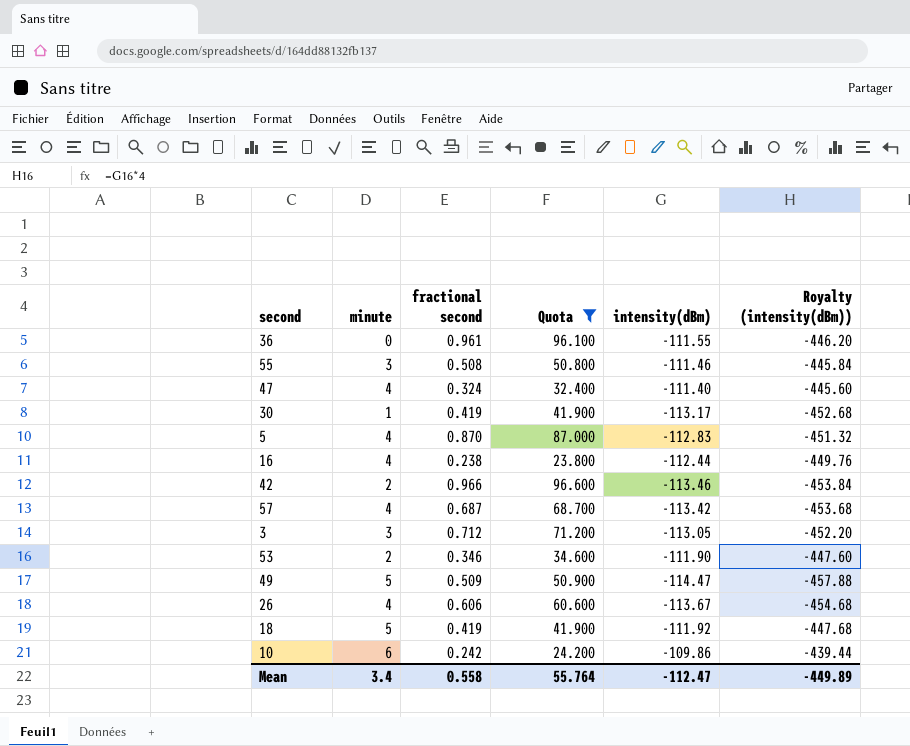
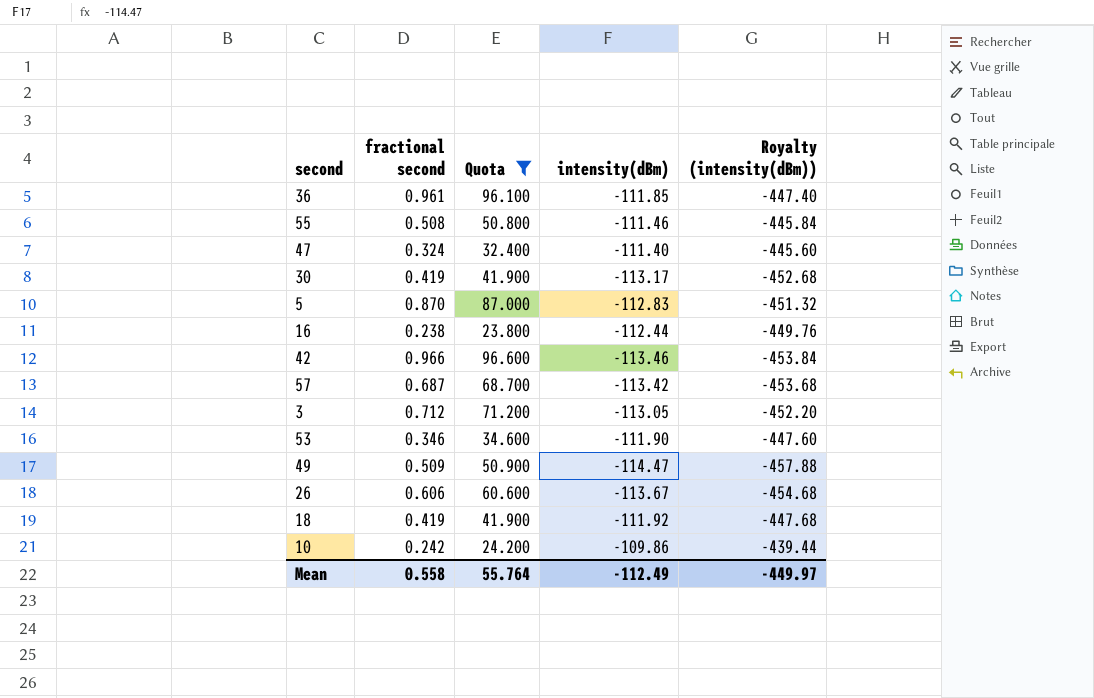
column minute | position: 2 -> none
36 | intensity(dBm): -111.55 -> -111.85
36 | Royalty (intensity(dBm)): -446.20 -> -447.40
Mean | intensity(dBm): -112.47 -> -112.49
Mean | Royalty (intensity(dBm)): -449.89 -> -449.97

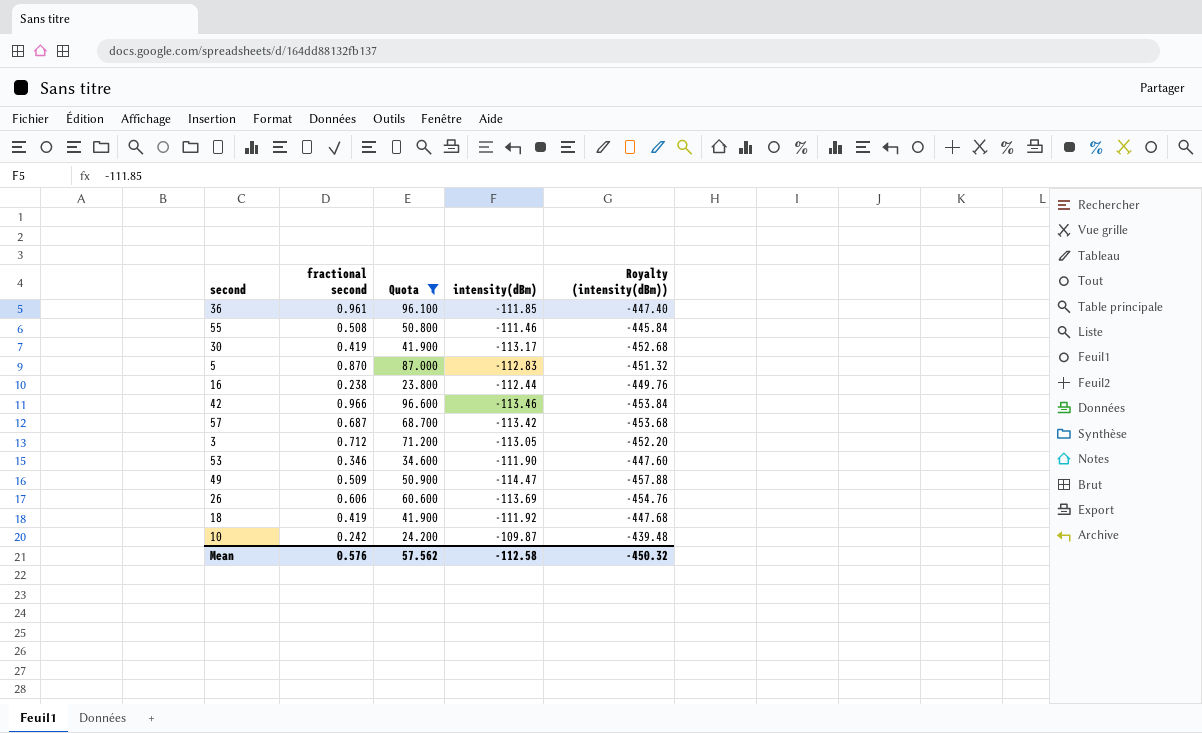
row 47: 0.324 | 32.400 | -111.40 | -445.60 -> none
26 | intensity(dBm): -113.67 -> -113.69
26 | Royalty (intensity(dBm)): -454.68 -> -454.76
10 | intensity(dBm): -109.86 -> -109.87
10 | Royalty (intensity(dBm)): -439.44 -> -439.48
Mean | fractional second: 0.558 -> 0.576
Mean | Quota: 55.764 -> 57.562
Mean | intensity(dBm): -112.49 -> -112.58
Mean | Royalty (intensity(dBm)): -449.97 -> -450.32

